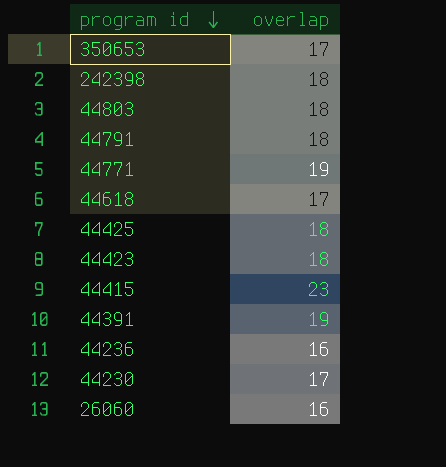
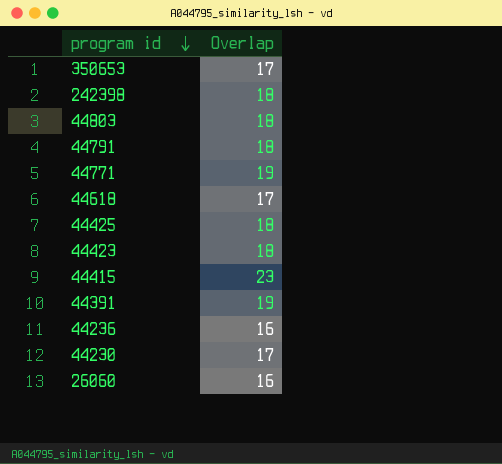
column name: overlap -> Overlap

